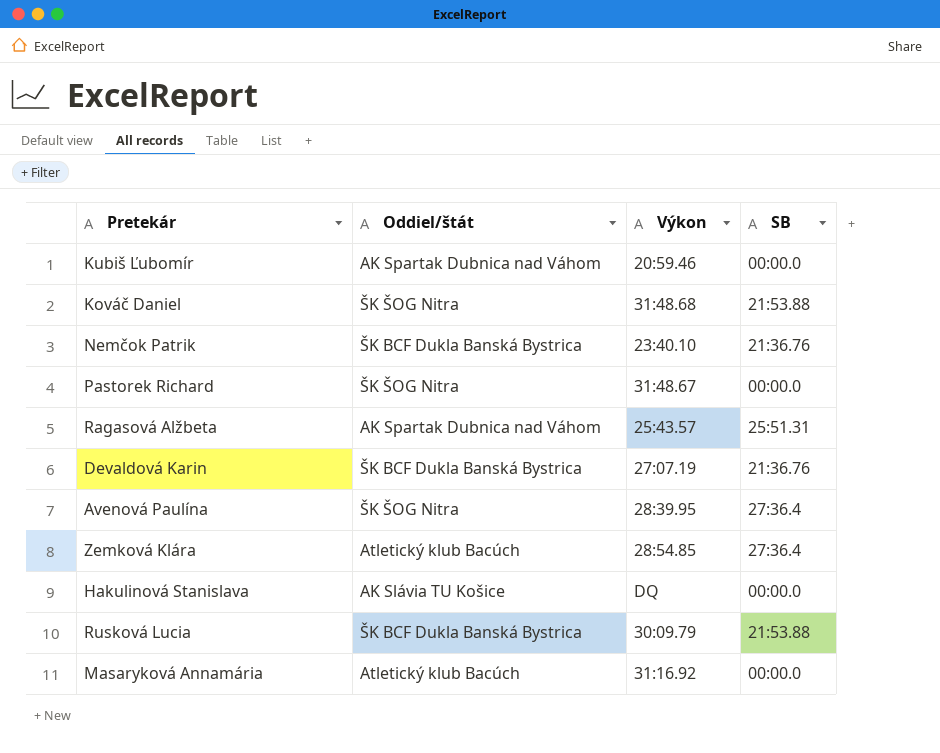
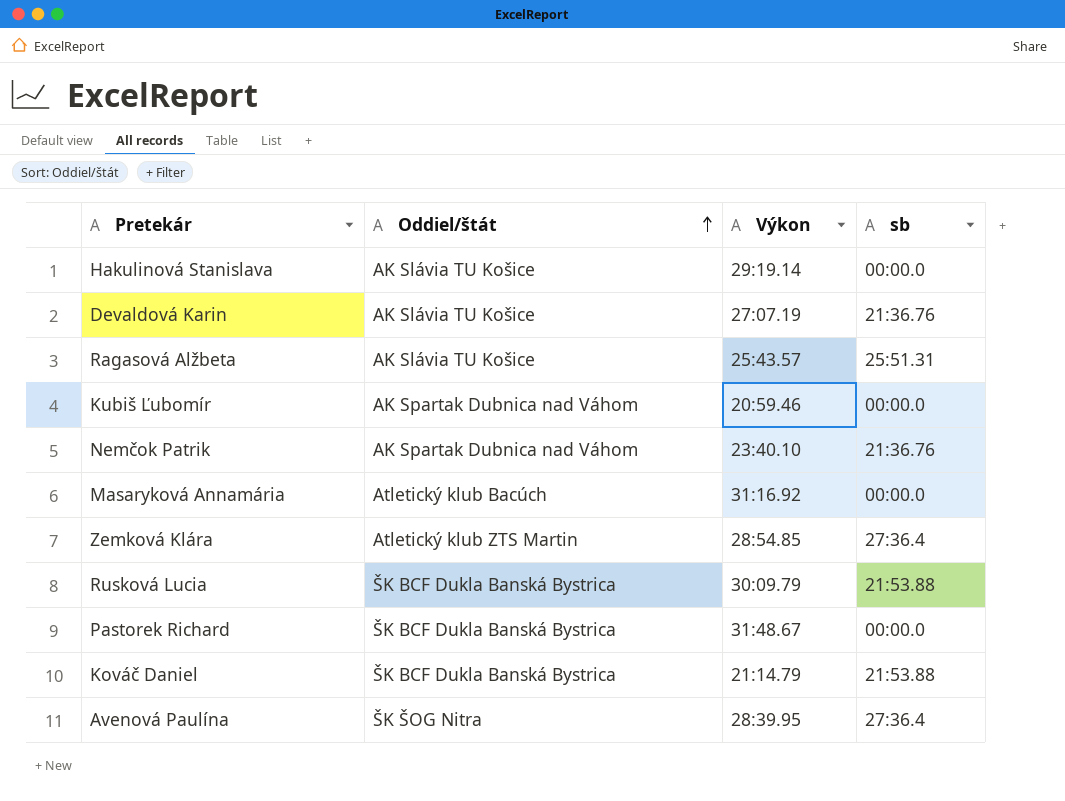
row order: none -> Oddiel/štát ascending
column name: SB -> sb
Hakulinová Stanislava | Výkon: DQ -> 29:19.14
Devaldová Karin | Oddiel/štát: ŠK BCF Dukla Banská Bystrica -> AK Slávia TU Košice
Ragasová Alžbeta | Oddiel/štát: AK Spartak Dubnica nad Váhom -> AK Slávia TU Košice
Nemčok Patrik | Oddiel/štát: ŠK BCF Dukla Banská Bystrica -> AK Spartak Dubnica nad Váhom
Zemková Klára | Oddiel/štát: Atletický klub Bacúch -> Atletický klub ZTS Martin
Pastorek Richard | Oddiel/štát: ŠK ŠOG Nitra -> ŠK BCF Dukla Banská Bystrica
Kováč Daniel | Oddiel/štát: ŠK ŠOG Nitra -> ŠK BCF Dukla Banská Bystrica
Kováč Daniel | Výkon: 31:48.68 -> 21:14.79

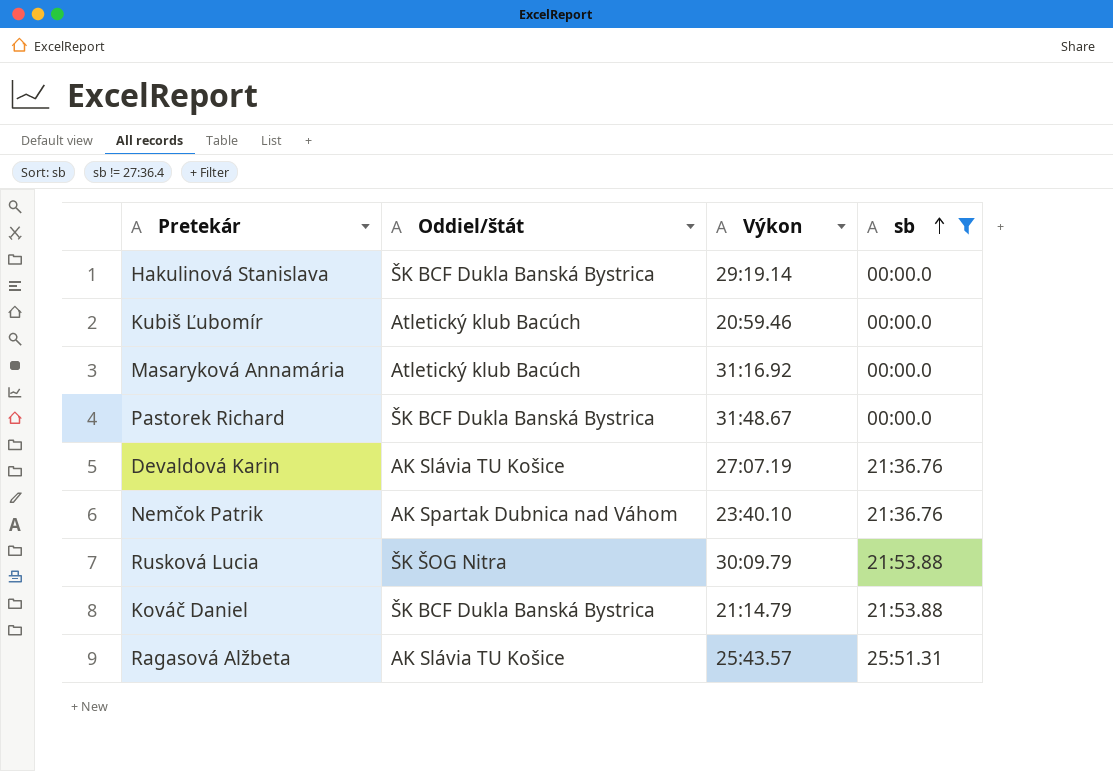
filter: none -> sb != 27:36.4
row order: Oddiel/štát ascending -> sb ascending
Hakulinová Stanislava | Oddiel/štát: AK Slávia TU Košice -> ŠK BCF Dukla Banská Bystrica
Kubiš Ľubomír | Oddiel/štát: AK Spartak Dubnica nad Váhom -> Atletický klub Bacúch
Rusková Lucia | Oddiel/štát: ŠK BCF Dukla Banská Bystrica -> ŠK ŠOG Nitra

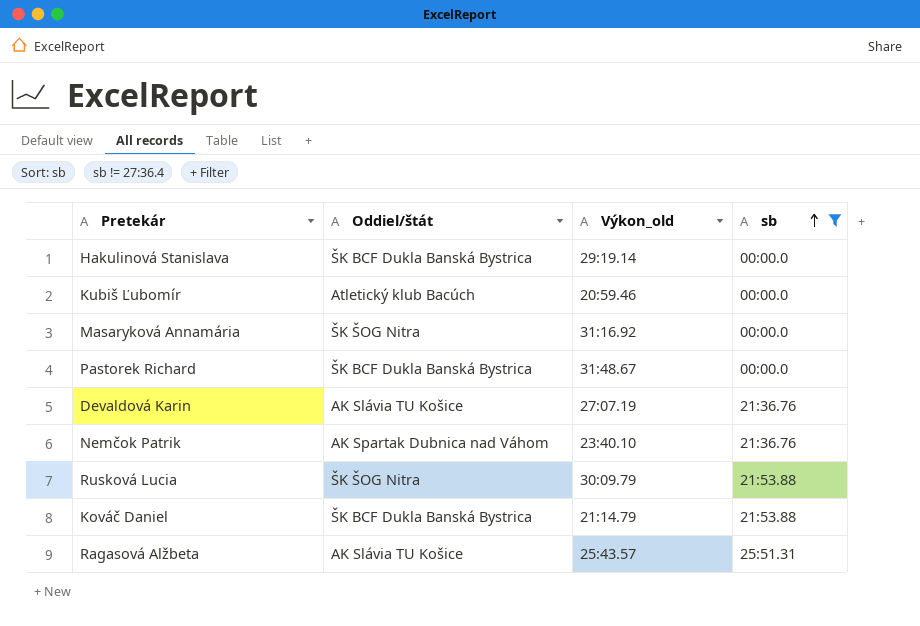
column name: Výkon -> Výkon_old
Masaryková Annamária | Oddiel/štát: Atletický klub Bacúch -> ŠK ŠOG Nitra

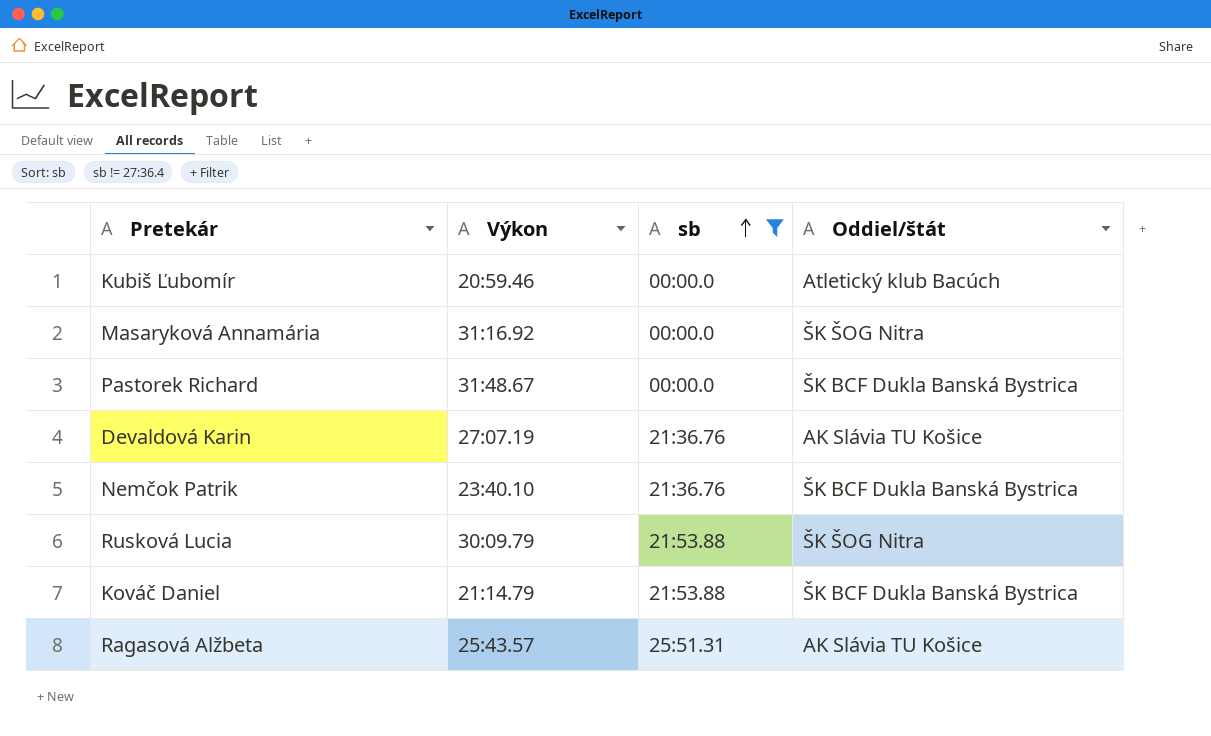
column name: Výkon_old -> Výkon
column Oddiel/štát | position: 2 -> 4
row Hakulinová Stanislava: ŠK BCF Dukla Banská Bystrica | 29:19.14 | 00:00.0 -> none
Nemčok Patrik | Oddiel/štát: AK Spartak Dubnica nad Váhom -> ŠK BCF Dukla Banská Bystrica

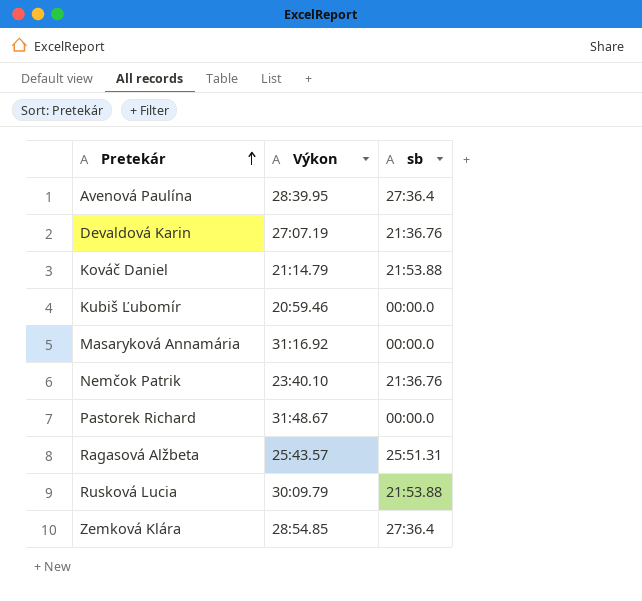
filter: sb != 27:36.4 -> none
row order: sb ascending -> Pretekár ascending
column Oddiel/štát | position: 4 -> none

